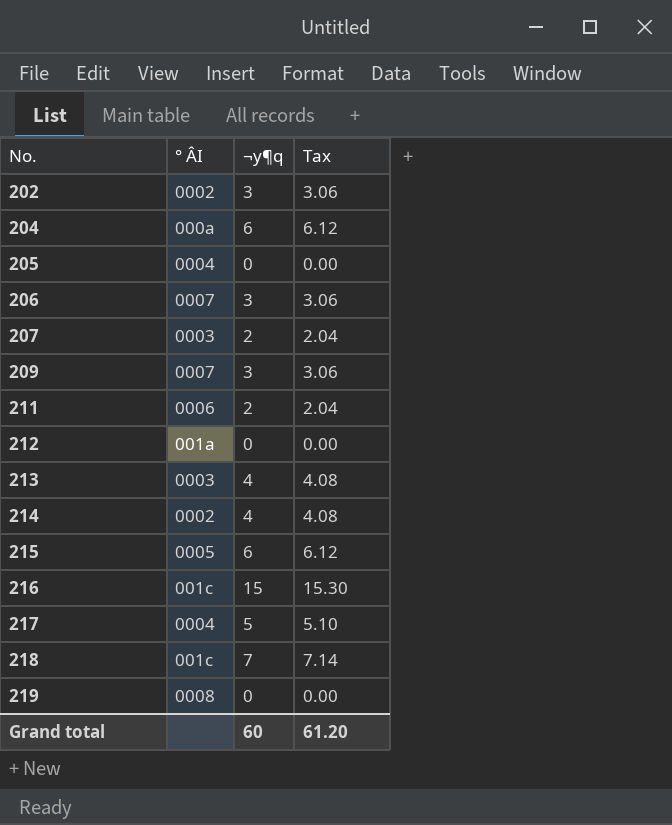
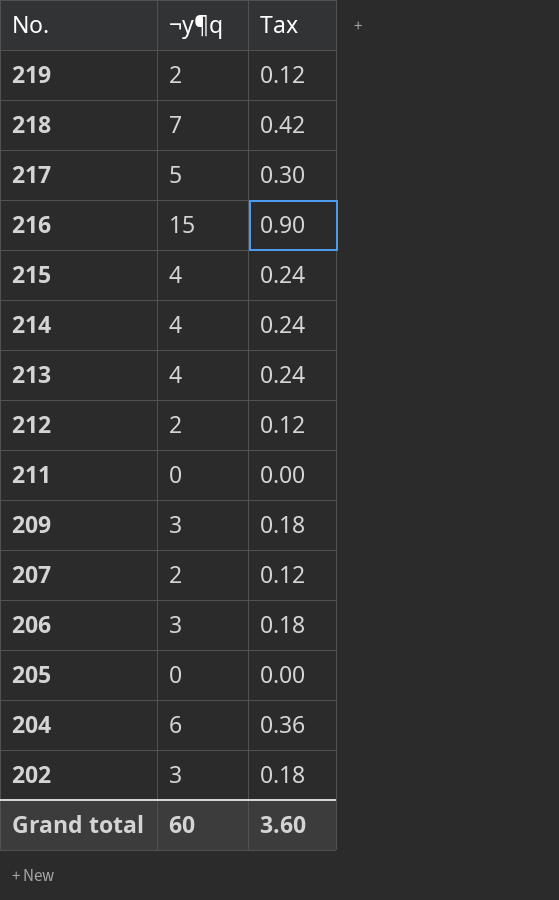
row order: No. ascending -> No. descending
column ° ÂI | position: 2 -> none
column Tax | formula: [¬y¶q] * 1.02 -> [¬y¶q] * 0.06
219 | ¬y¶q: 0 -> 2
215 | ¬y¶q: 6 -> 4
212 | ¬y¶q: 0 -> 2
211 | ¬y¶q: 2 -> 0
Grand total | Tax: 61.20 -> 3.60

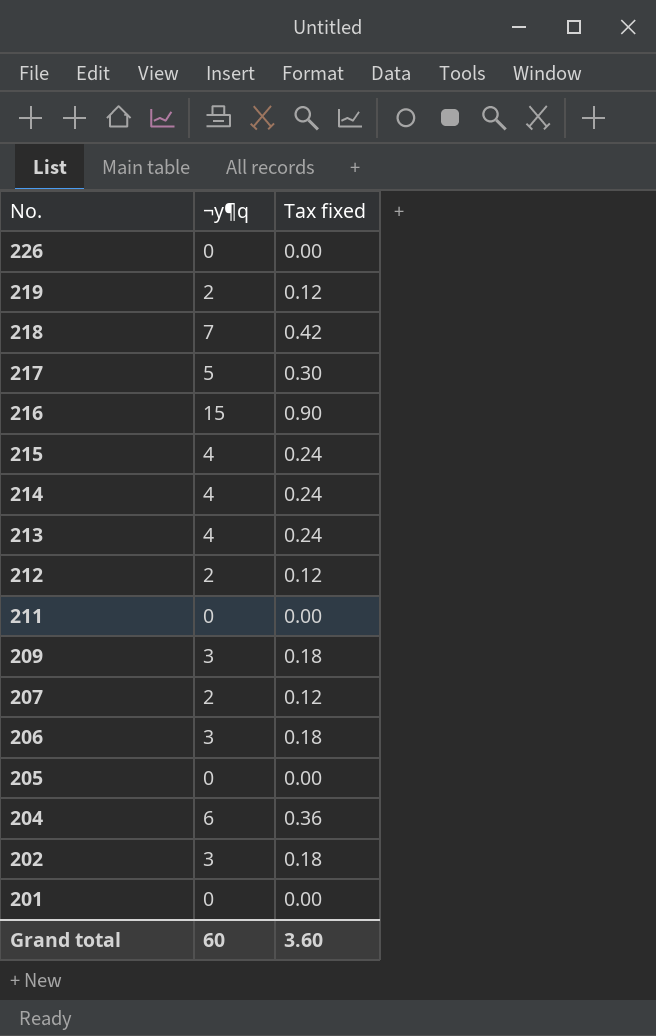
column name: Tax -> Tax fixed
row 226: none -> 0 | 0.00
row 201: none -> 0 | 0.00

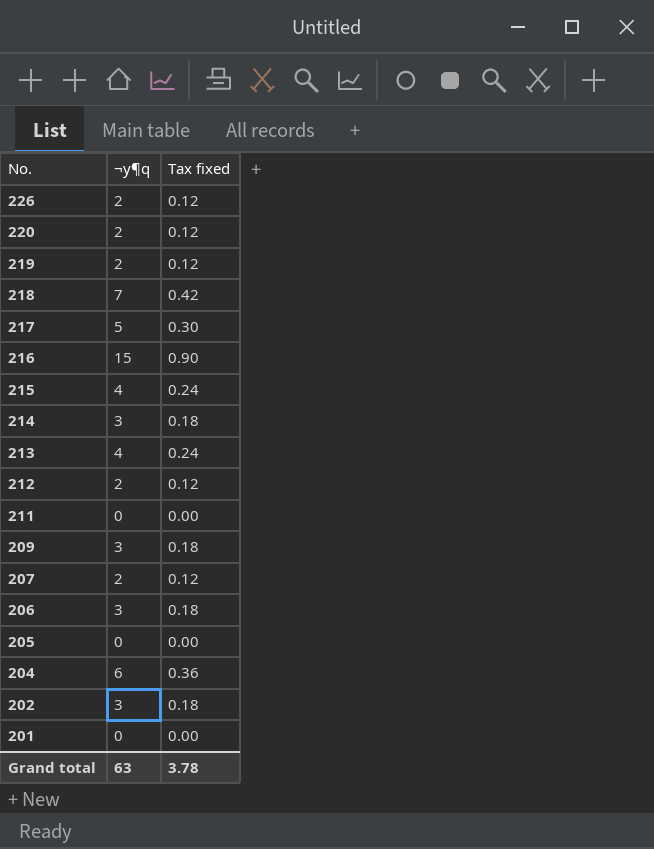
226 | ¬y¶q: 0 -> 2
226 | Tax fixed: 0.00 -> 0.12
row 220: none -> 2 | 0.12
214 | ¬y¶q: 4 -> 3
214 | Tax fixed: 0.24 -> 0.18
Grand total | ¬y¶q: 60 -> 63
Grand total | Tax fixed: 3.60 -> 3.78

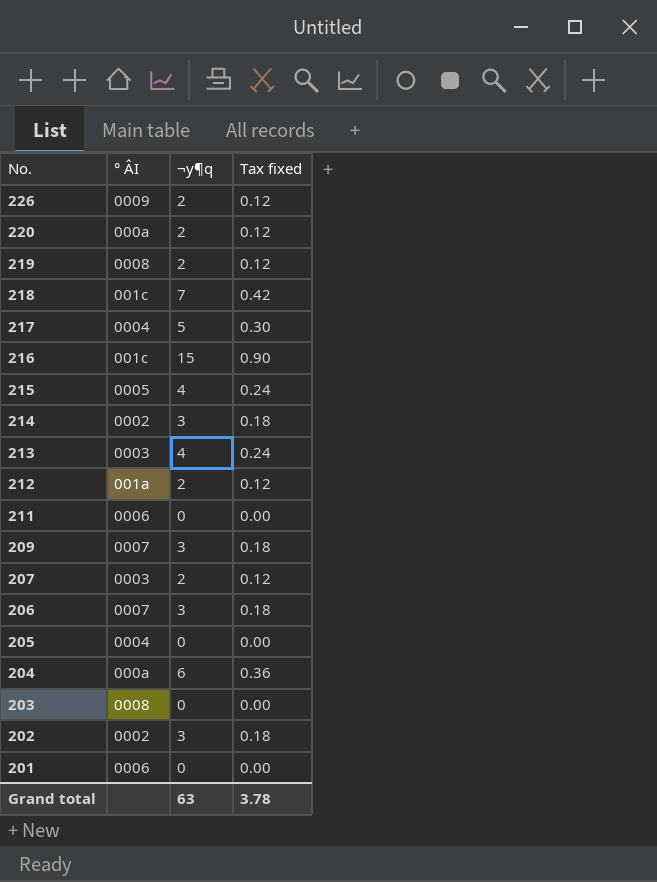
column ° ÂI | position: none -> 2
row 203: none -> 0008 | 0 | 0.00

